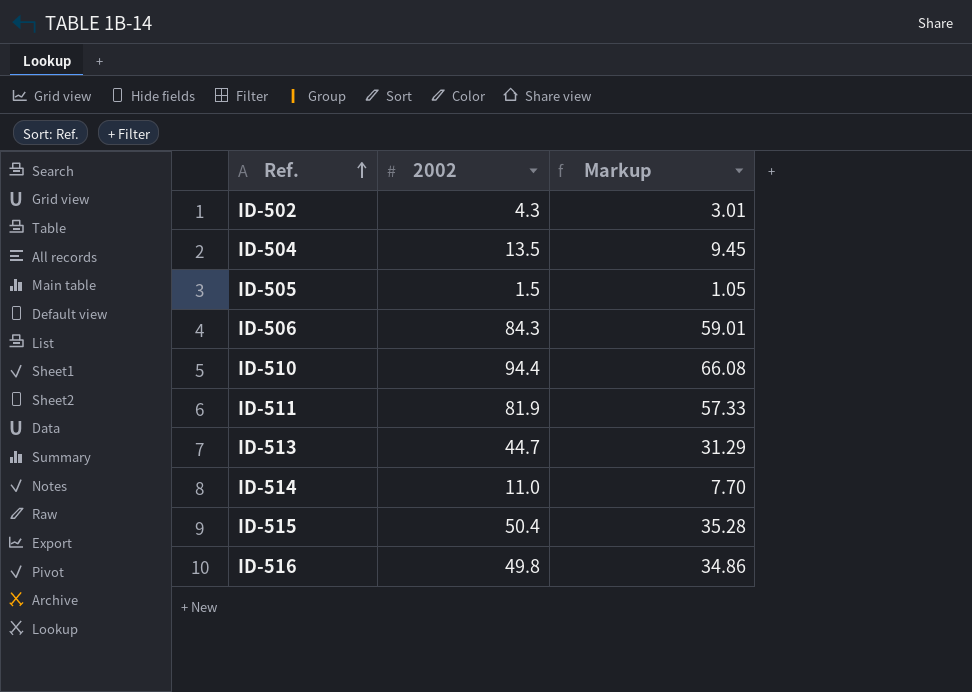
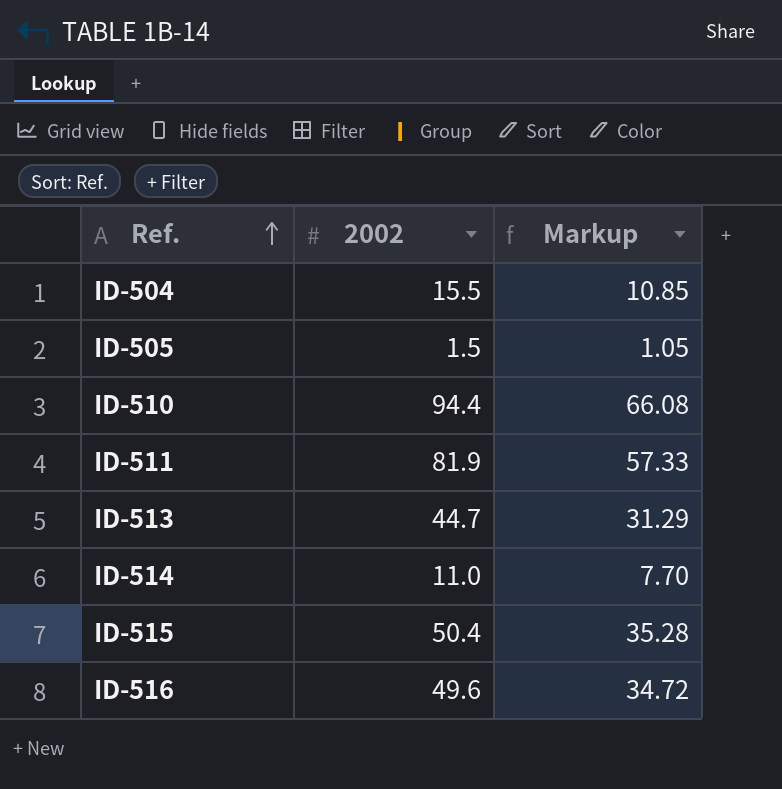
row ID-502: 4.3 | 3.01 -> none
row ID-506: 84.3 | 59.01 -> none
ID-504 | 2002: 13.5 -> 15.5
ID-504 | Markup: 9.45 -> 10.85
ID-516 | 2002: 49.8 -> 49.6
ID-516 | Markup: 34.86 -> 34.72

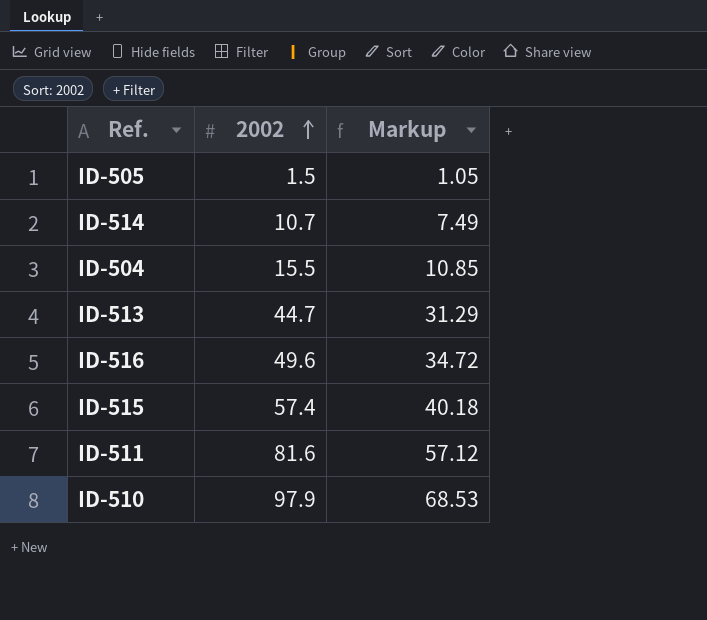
row order: Ref. ascending -> 2002 ascending
ID-514 | 2002: 11.0 -> 10.7
ID-514 | Markup: 7.70 -> 7.49
ID-515 | 2002: 50.4 -> 57.4
ID-515 | Markup: 35.28 -> 40.18
ID-511 | 2002: 81.9 -> 81.6
ID-511 | Markup: 57.33 -> 57.12
ID-510 | 2002: 94.4 -> 97.9
ID-510 | Markup: 66.08 -> 68.53

